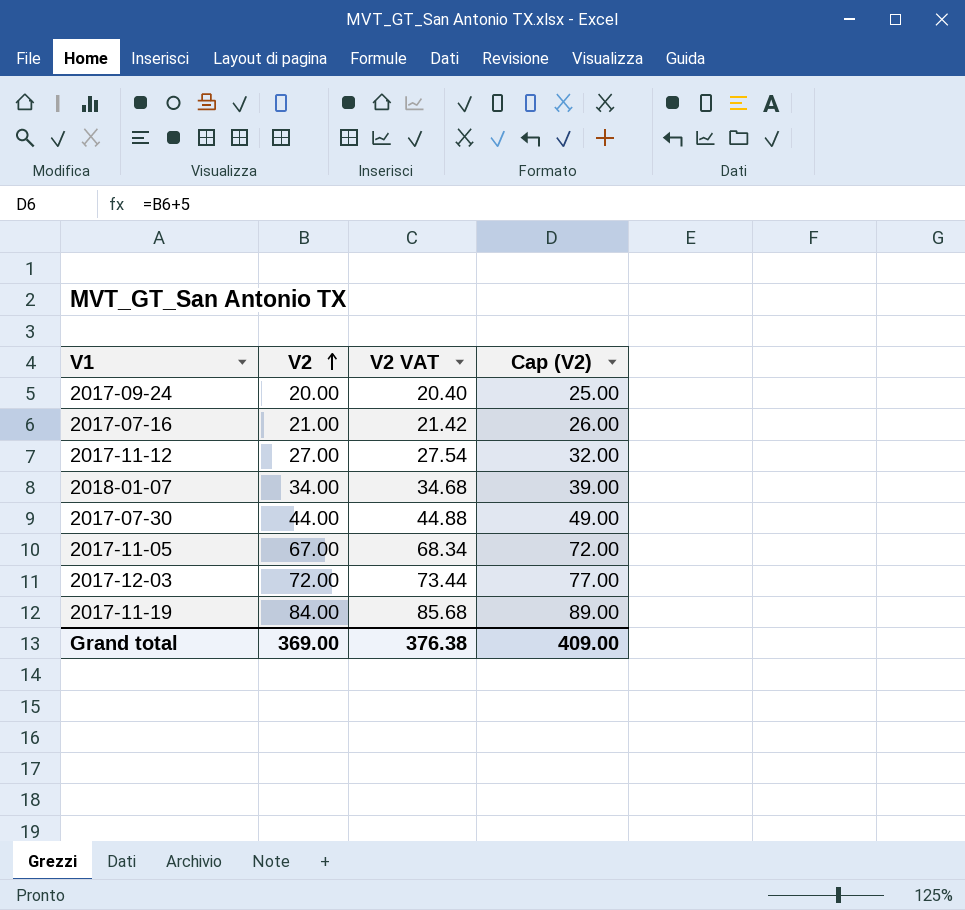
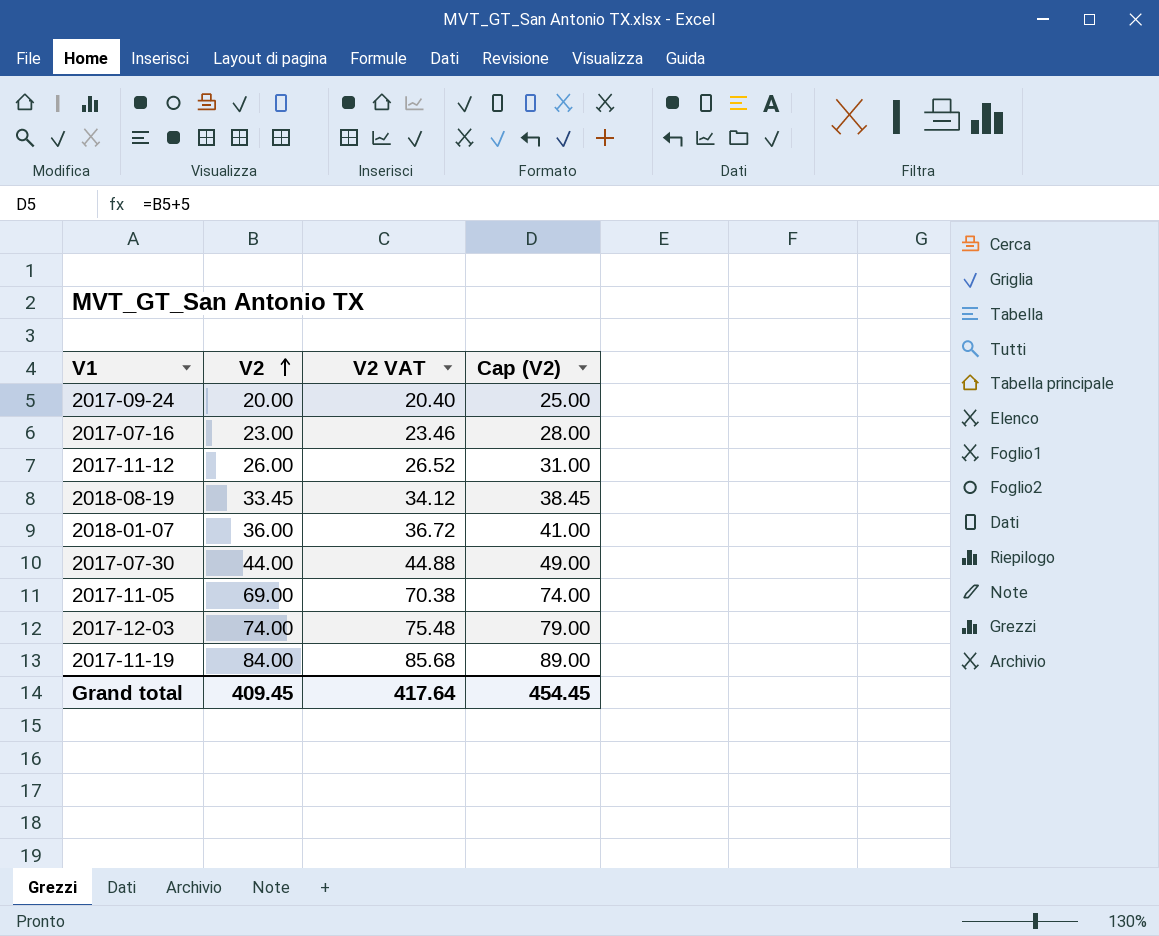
2017-07-16 | V2: 21.00 -> 23.00
2017-07-16 | V2 VAT: 21.42 -> 23.46
2017-07-16 | Cap (V2): 26.00 -> 28.00
2017-11-12 | V2: 27.00 -> 26.00
2017-11-12 | V2 VAT: 27.54 -> 26.52
2017-11-12 | Cap (V2): 32.00 -> 31.00
row 2018-08-19: none -> 33.45 | 34.12 | 38.45
2018-01-07 | V2: 34.00 -> 36.00
2018-01-07 | V2 VAT: 34.68 -> 36.72
2018-01-07 | Cap (V2): 39.00 -> 41.00
2017-11-05 | V2: 67.00 -> 69.00
2017-11-05 | V2 VAT: 68.34 -> 70.38
2017-11-05 | Cap (V2): 72.00 -> 74.00
2017-12-03 | V2: 72.00 -> 74.00
2017-12-03 | V2 VAT: 73.44 -> 75.48
2017-12-03 | Cap (V2): 77.00 -> 79.00
Grand total | V2: 369.00 -> 409.45
Grand total | V2 VAT: 376.38 -> 417.64
Grand total | Cap (V2): 409.00 -> 454.45

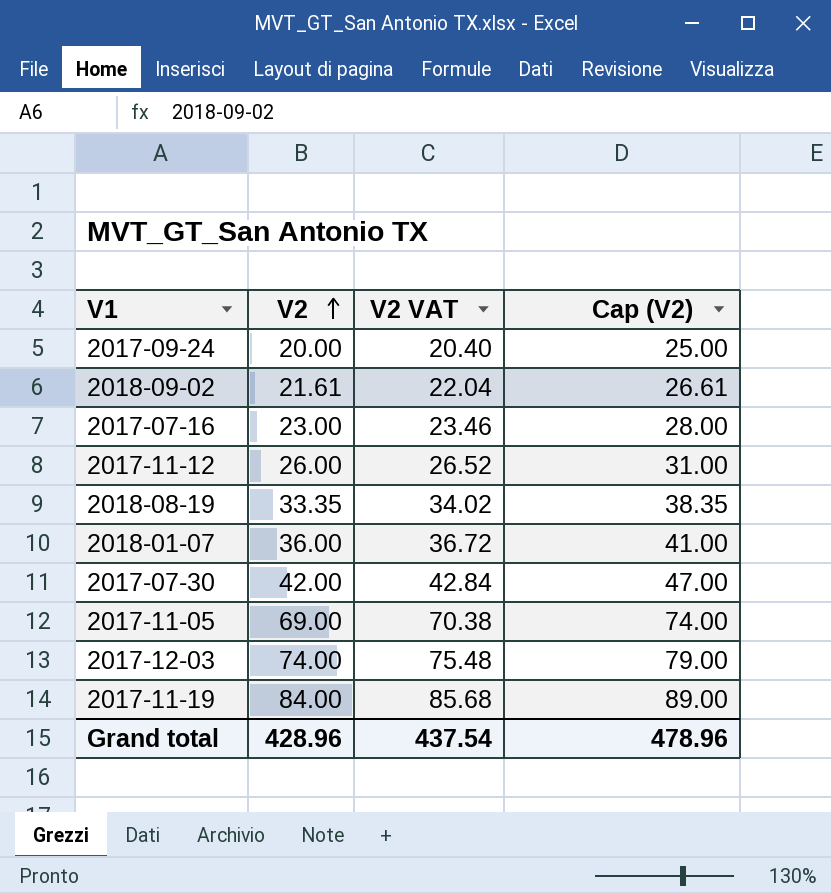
row 2018-09-02: none -> 21.61 | 22.04 | 26.61
2018-08-19 | V2: 33.45 -> 33.35
2018-08-19 | V2 VAT: 34.12 -> 34.02
2018-08-19 | Cap (V2): 38.45 -> 38.35
2017-07-30 | V2: 44.00 -> 42.00
2017-07-30 | V2 VAT: 44.88 -> 42.84
2017-07-30 | Cap (V2): 49.00 -> 47.00
Grand total | V2: 409.45 -> 428.96
Grand total | V2 VAT: 417.64 -> 437.54
Grand total | Cap (V2): 454.45 -> 478.96

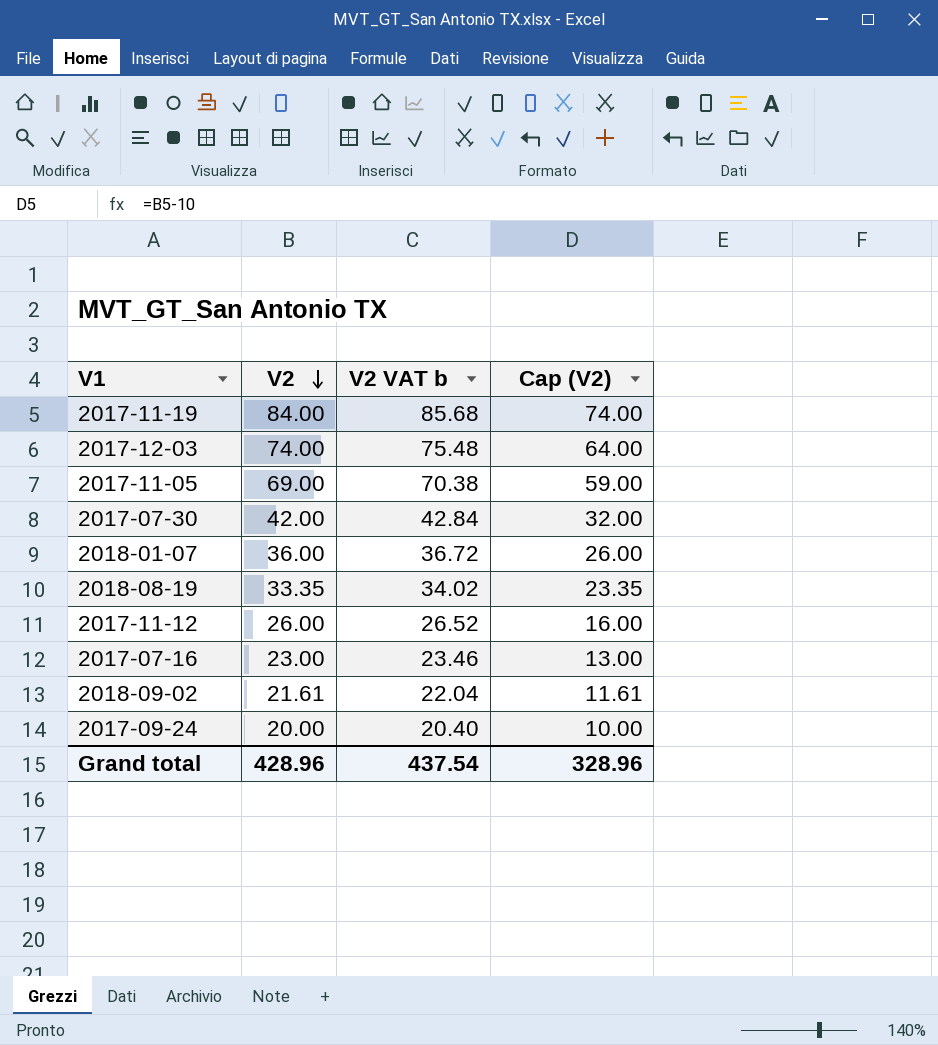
row order: V2 ascending -> V2 descending
column name: V2 VAT -> V2 VAT b
column Cap (V2) | formula: [V2] + 5 -> [V2] - 10
Grand total | Cap (V2): 478.96 -> 328.96

